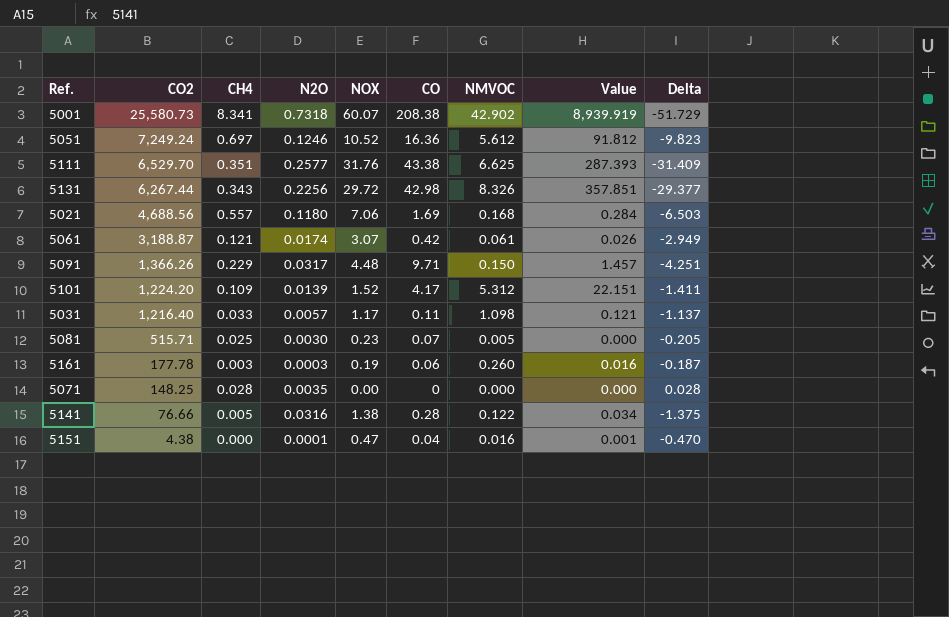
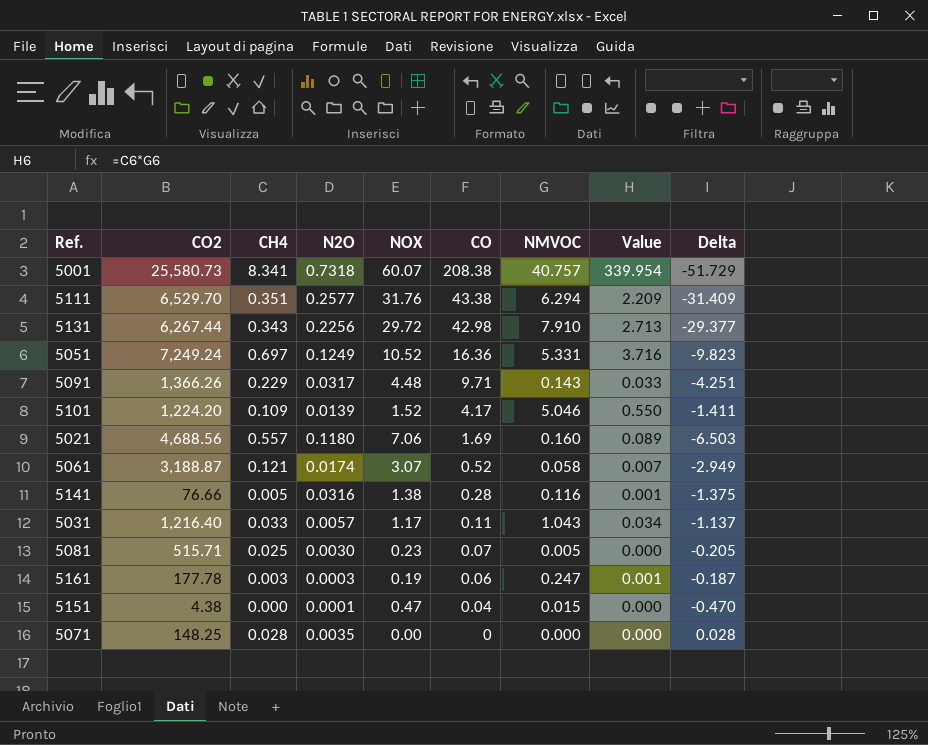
row order: CO2 descending -> CO descending
column Value | formula: [CO] * [NMVOC] -> [CH4] * [NMVOC]
5001 | NMVOC: 42.902 -> 40.757
5111 | NMVOC: 6.625 -> 6.294
5131 | NMVOC: 8.326 -> 7.910
5051 | N2O: 0.1246 -> 0.1249
5051 | NMVOC: 5.612 -> 5.331
5091 | NMVOC: 0.150 -> 0.143
5101 | NMVOC: 5.312 -> 5.046
5021 | NMVOC: 0.168 -> 0.160
5061 | CO: 0.42 -> 0.52
5061 | NMVOC: 0.061 -> 0.058
5141 | NMVOC: 0.122 -> 0.116
5031 | NMVOC: 1.098 -> 1.043
5161 | NMVOC: 0.260 -> 0.247
5151 | NMVOC: 0.016 -> 0.015

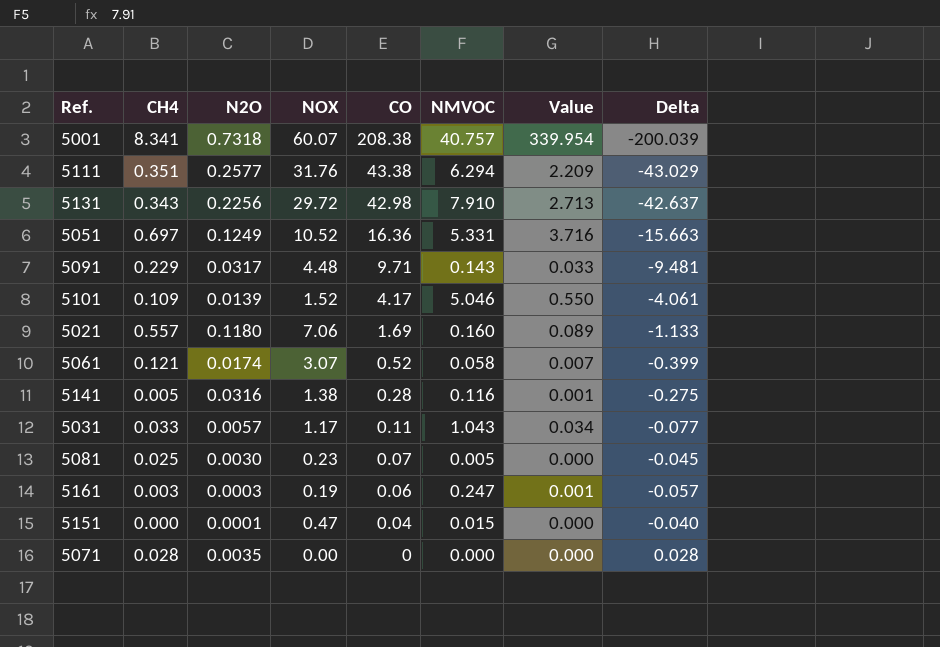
column CO2 | position: 2 -> none
column Delta | formula: [CH4] - [NOX] -> [CH4] - [CO]

